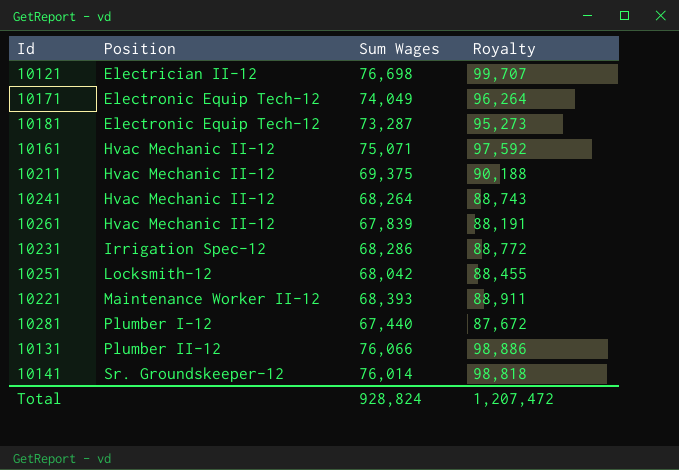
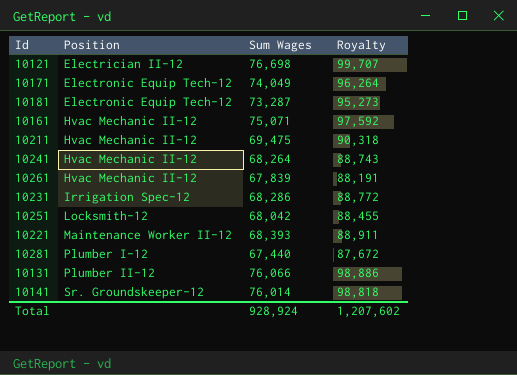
10211 | Sum Wages: 69,375 -> 69,475
10211 | Royalty: 90,188 -> 90,318
Total | Sum Wages: 928,824 -> 928,924
Total | Royalty: 1,207,472 -> 1,207,602

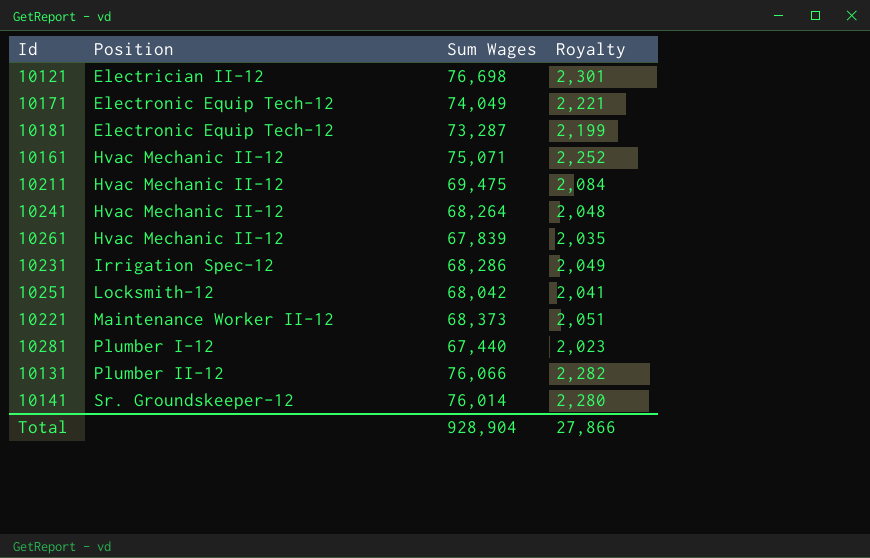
column Royalty | formula: [Sum Wages] * 1.3 -> [Sum Wages] * 0.03
10221 | Sum Wages: 68,393 -> 68,373
Total | Sum Wages: 928,924 -> 928,904
Total | Royalty: 1,207,602 -> 27,866

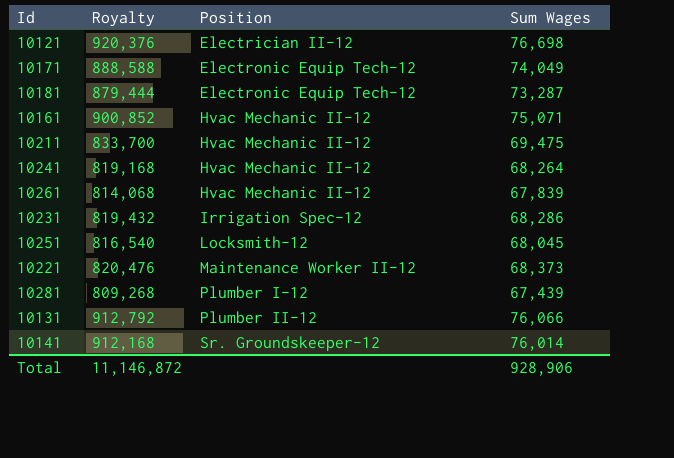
column Royalty | formula: [Sum Wages] * 0.03 -> [Sum Wages] * 12
column Royalty | position: 4 -> 2
10251 | Sum Wages: 68,042 -> 68,045
10281 | Sum Wages: 67,440 -> 67,439
Total | Royalty: 27,866 -> 11,146,872
Total | Sum Wages: 928,904 -> 928,906

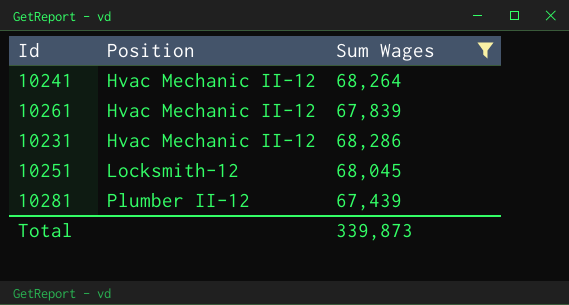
filter: none -> Sum Wages <= 68,286
column Royalty | formula: [Sum Wages] * 12 -> none
10231 | Position: Irrigation Spec-12 -> Hvac Mechanic II-12
10281 | Position: Plumber I-12 -> Plumber II-12
Total | Sum Wages: 928,906 -> 339,873

